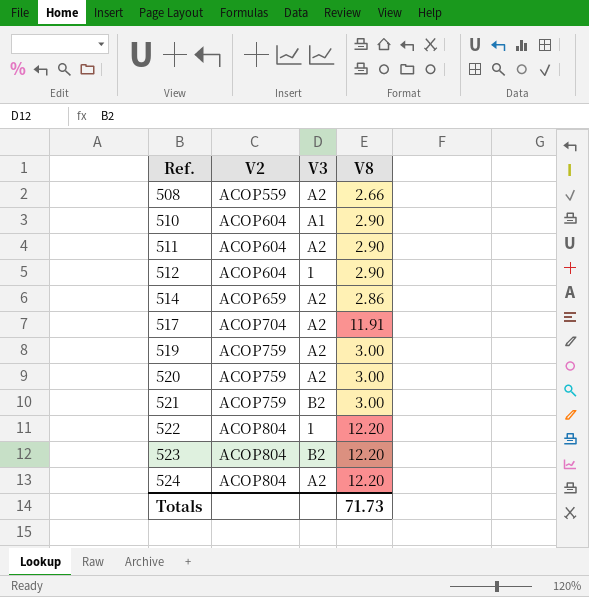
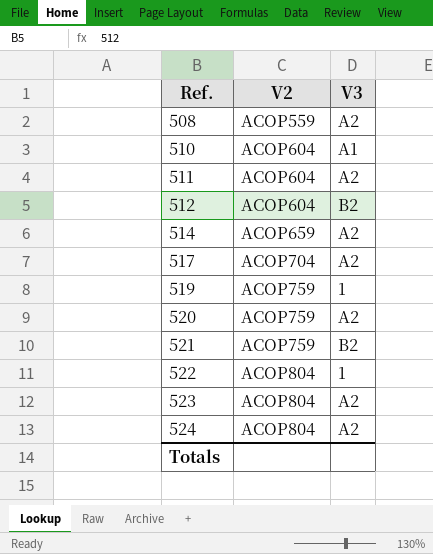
column V8 | position: 4 -> none
512 | V3: 1 -> B2
519 | V3: A2 -> 1
523 | V3: B2 -> A2

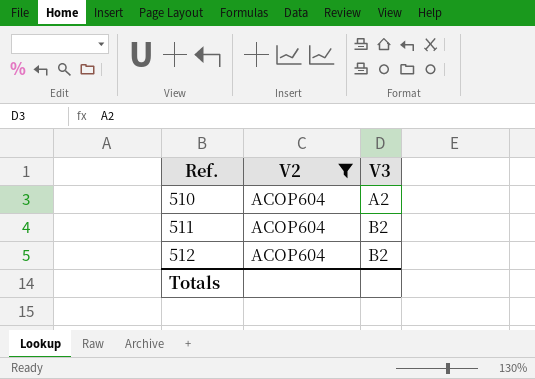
filter: none -> V2 = ACOP604
510 | V3: A1 -> A2
511 | V3: A2 -> B2

